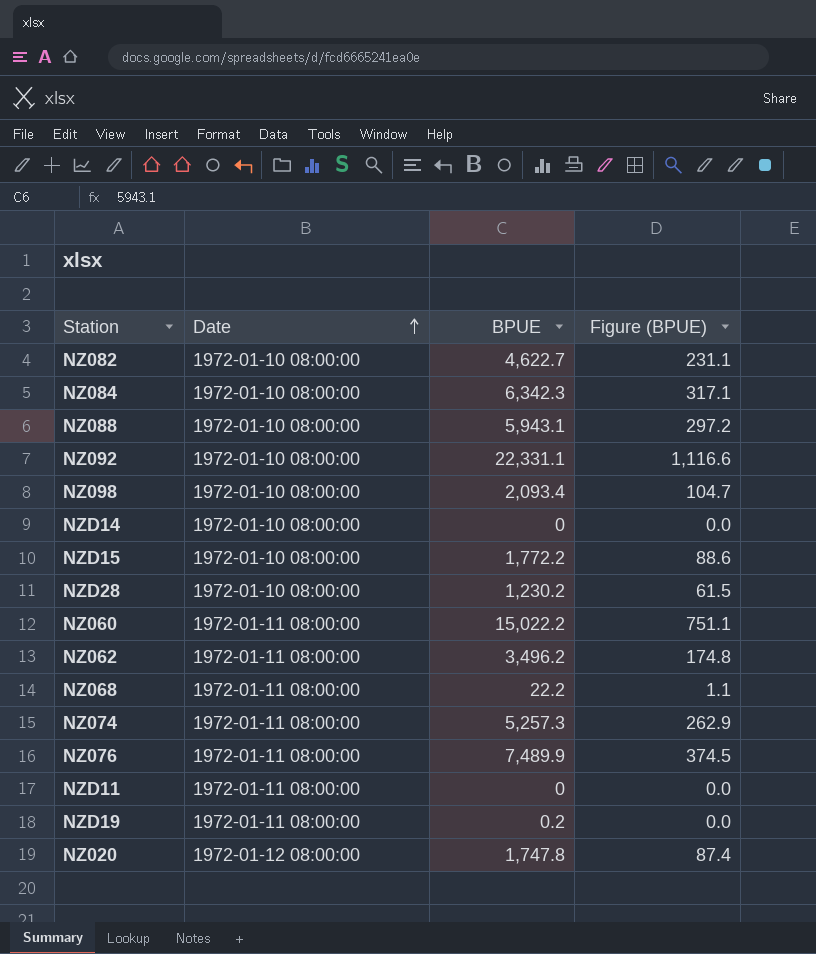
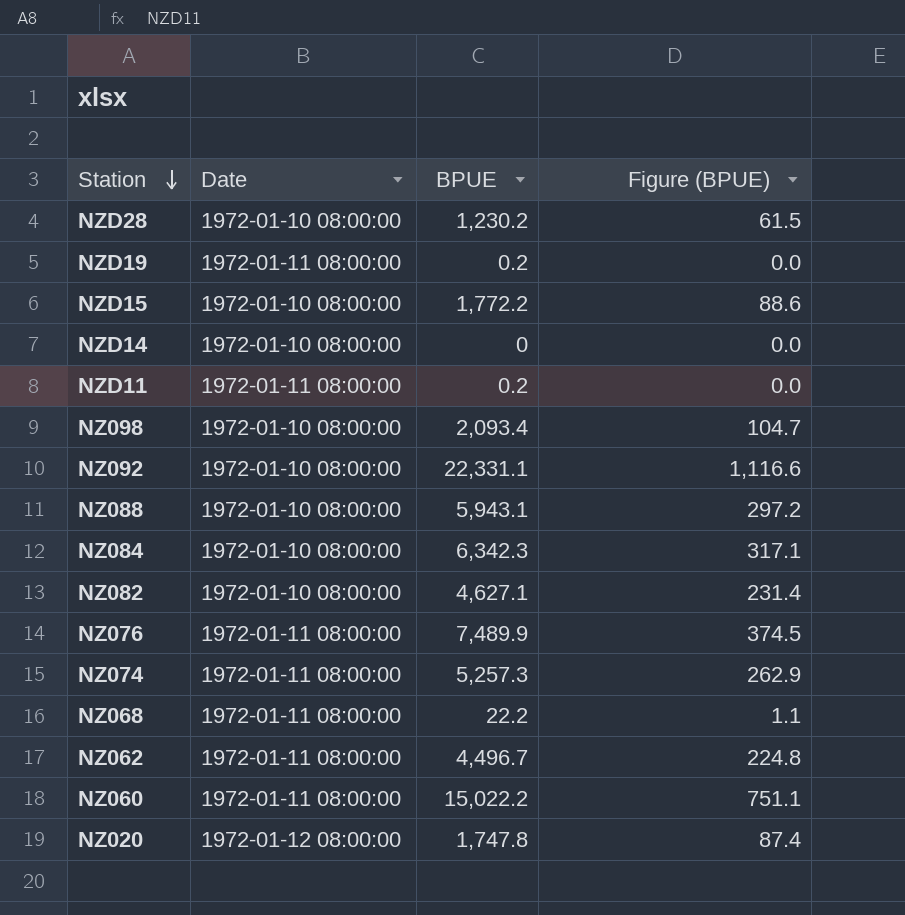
row order: Date ascending -> Station descending
NZD11 | BPUE: 0 -> 0.2
NZ082 | BPUE: 4,622.7 -> 4,627.1
NZ082 | Figure (BPUE): 231.1 -> 231.4
NZ062 | BPUE: 3,496.2 -> 4,496.7
NZ062 | Figure (BPUE): 174.8 -> 224.8

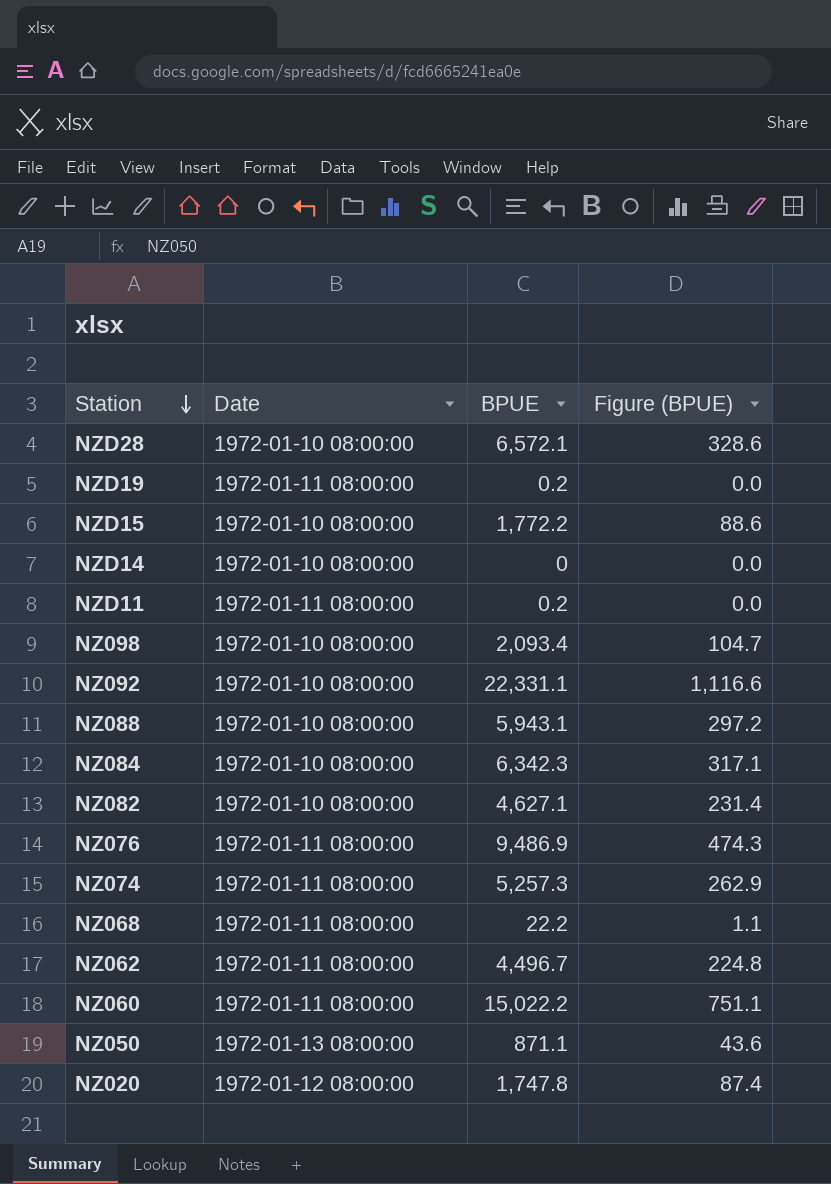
NZD28 | BPUE: 1,230.2 -> 6,572.1
NZD28 | Figure (BPUE): 61.5 -> 328.6
NZ076 | BPUE: 7,489.9 -> 9,486.9
NZ076 | Figure (BPUE): 374.5 -> 474.3
row NZ050: none -> 1972-01-13 08:00:00 | 871.1 | 43.6

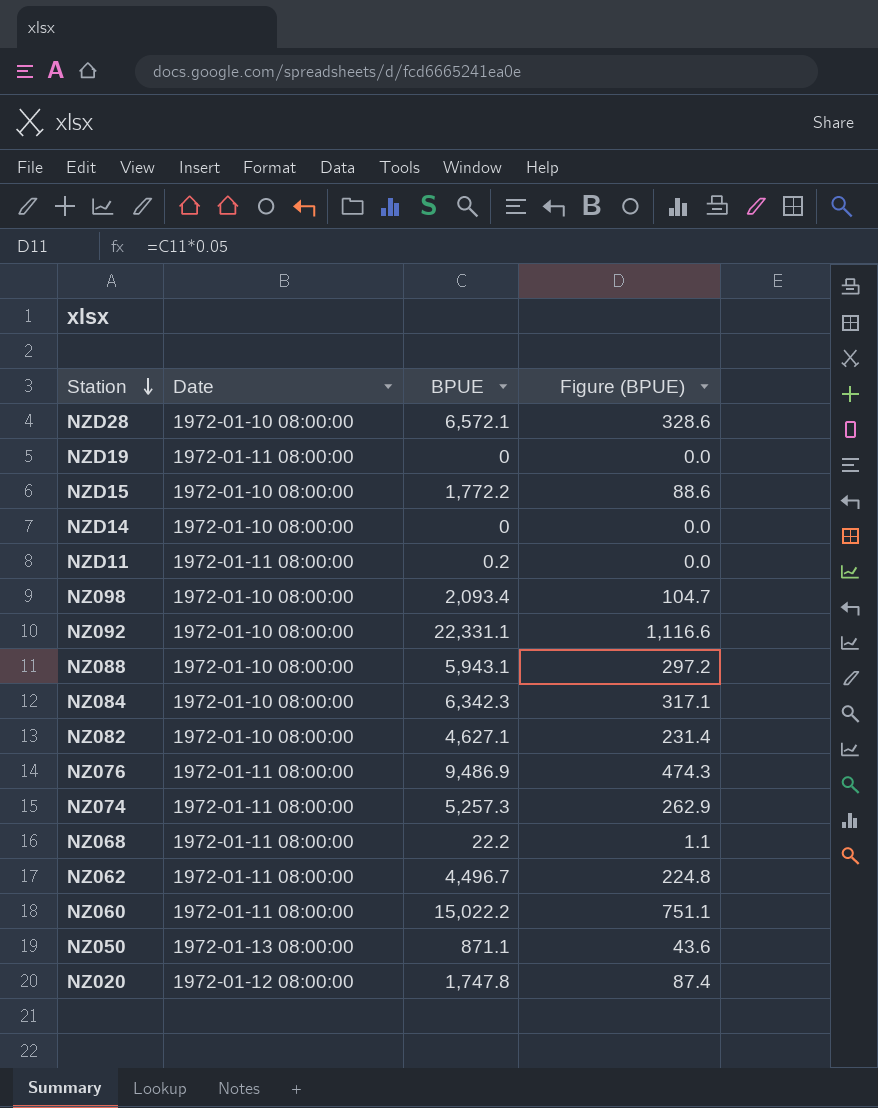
NZD19 | BPUE: 0.2 -> 0

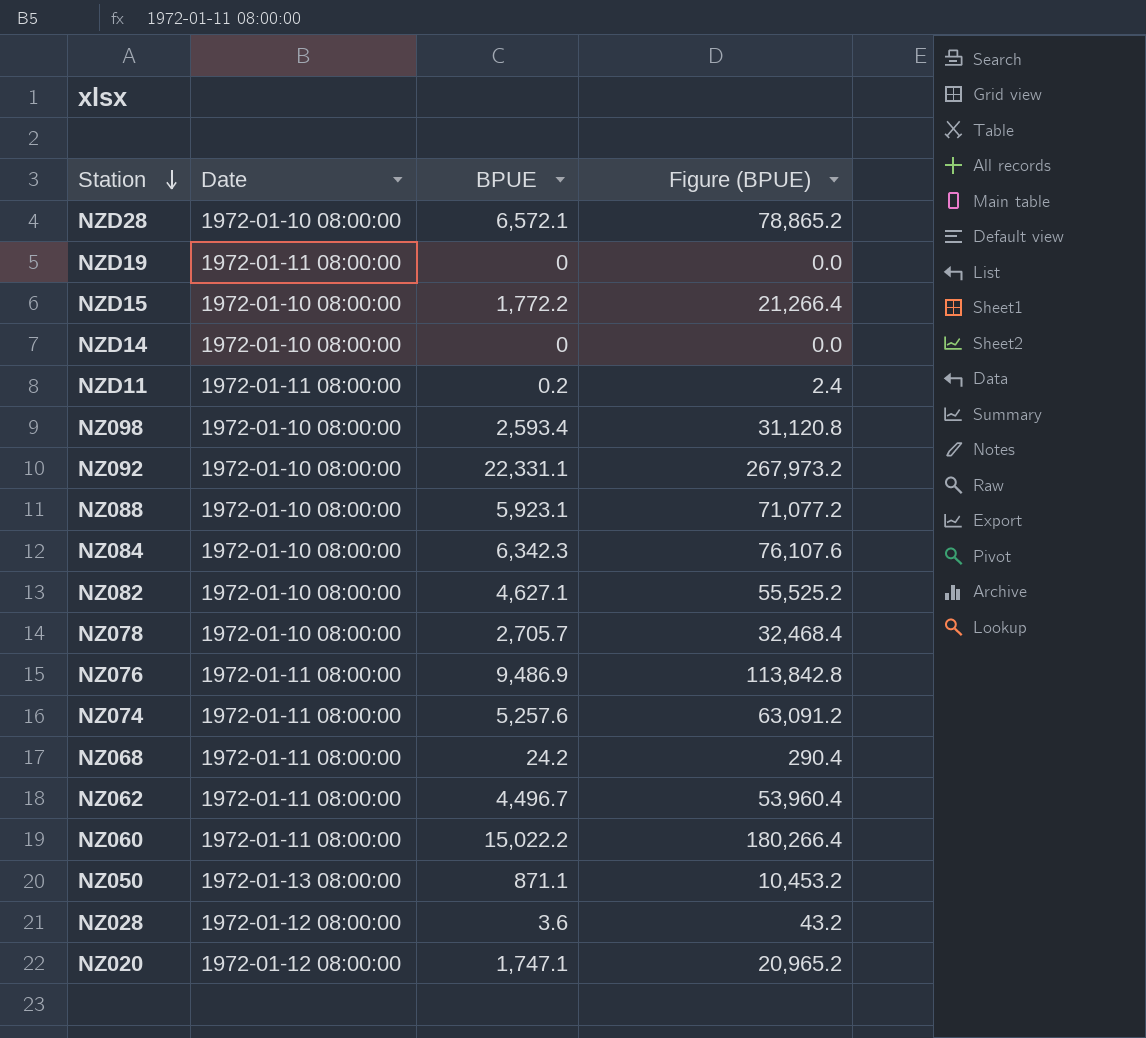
column Figure (BPUE) | formula: [BPUE] * 0.05 -> [BPUE] * 12
NZ098 | BPUE: 2,093.4 -> 2,593.4
NZ088 | BPUE: 5,943.1 -> 5,923.1
row NZ078: none -> 1972-01-10 08:00:00 | 2,705.7 | 32,468.4
NZ074 | BPUE: 5,257.3 -> 5,257.6
NZ068 | BPUE: 22.2 -> 24.2
row NZ028: none -> 1972-01-12 08:00:00 | 3.6 | 43.2
NZ020 | BPUE: 1,747.8 -> 1,747.1

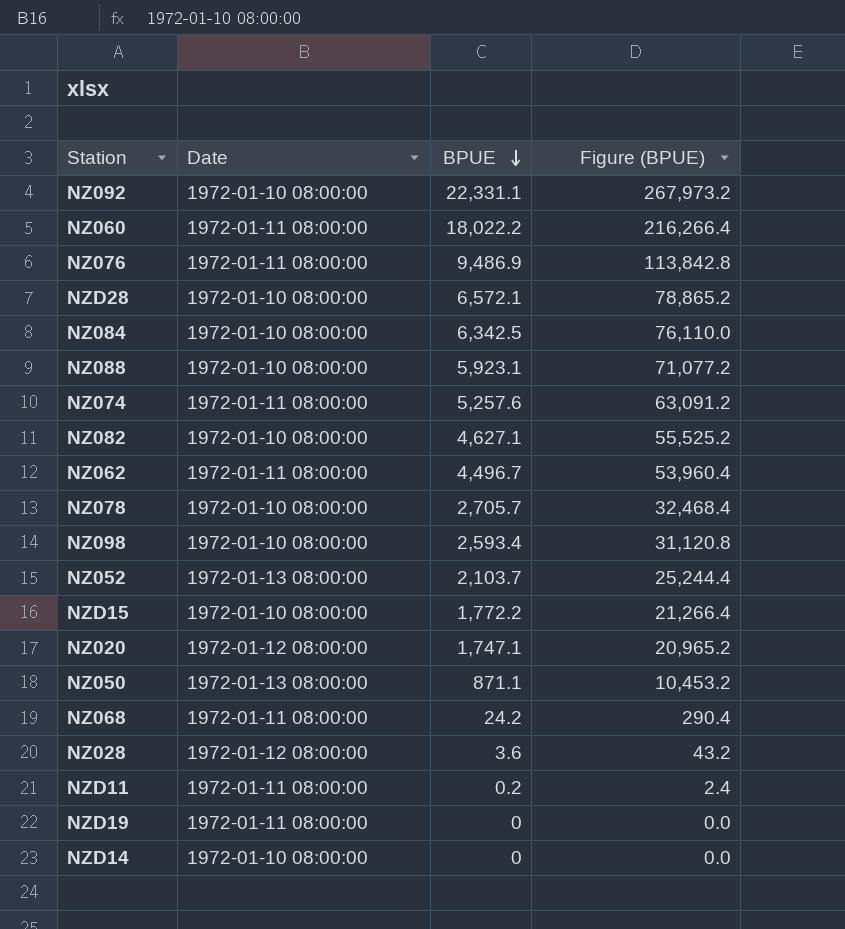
row order: Station descending -> BPUE descending
NZ060 | BPUE: 15,022.2 -> 18,022.2
NZ060 | Figure (BPUE): 180,266.4 -> 216,266.4
NZ084 | BPUE: 6,342.3 -> 6,342.5
NZ084 | Figure (BPUE): 76,107.6 -> 76,110.0
row NZ052: none -> 1972-01-13 08:00:00 | 2,103.7 | 25,244.4

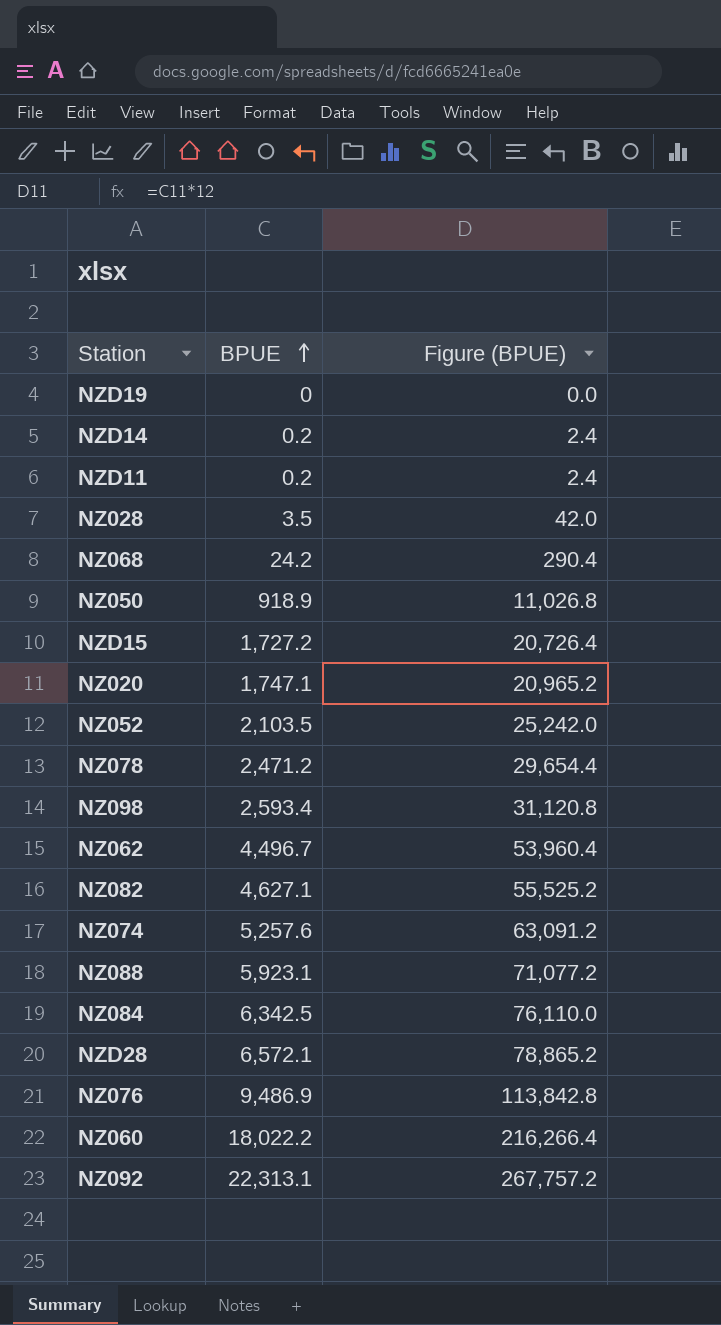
row order: BPUE descending -> BPUE ascending
column Date | position: 2 -> none
NZD14 | BPUE: 0 -> 0.2
NZD14 | Figure (BPUE): 0.0 -> 2.4
NZ028 | BPUE: 3.6 -> 3.5
NZ028 | Figure (BPUE): 43.2 -> 42.0
NZ050 | BPUE: 871.1 -> 918.9
NZ050 | Figure (BPUE): 10,453.2 -> 11,026.8
NZD15 | BPUE: 1,772.2 -> 1,727.2
NZD15 | Figure (BPUE): 21,266.4 -> 20,726.4
NZ052 | BPUE: 2,103.7 -> 2,103.5
NZ052 | Figure (BPUE): 25,244.4 -> 25,242.0
NZ078 | BPUE: 2,705.7 -> 2,471.2
NZ078 | Figure (BPUE): 32,468.4 -> 29,654.4
NZ092 | BPUE: 22,331.1 -> 22,313.1
NZ092 | Figure (BPUE): 267,973.2 -> 267,757.2

